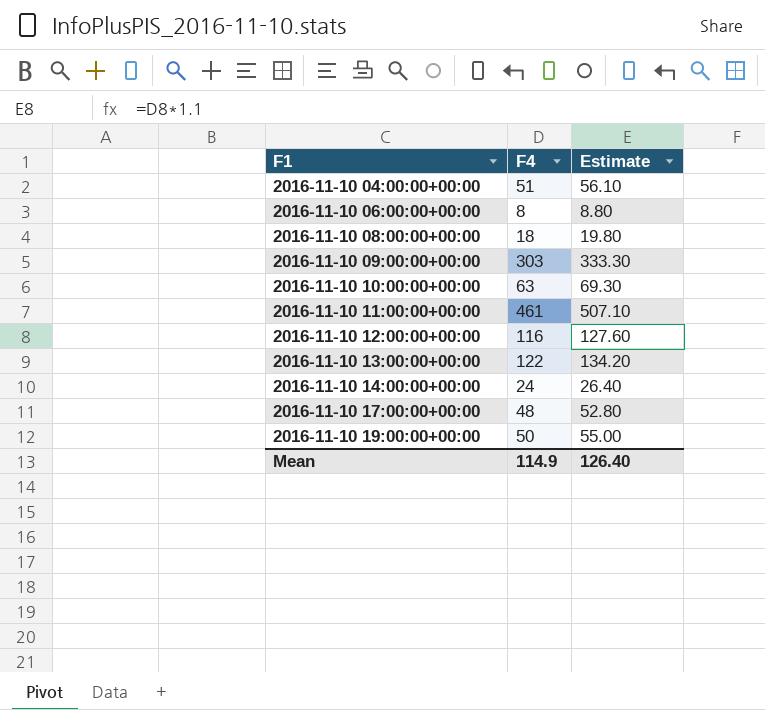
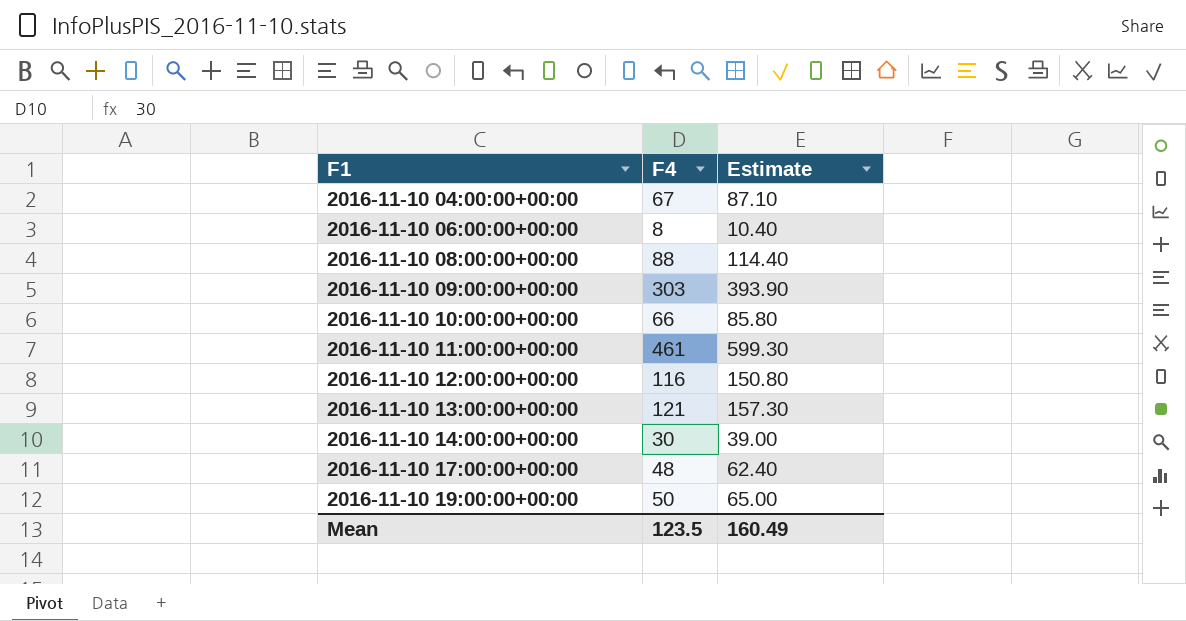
column Estimate | formula: [F4] * 1.1 -> [F4] * 1.3
2016-11-10 04:00:00+00:00 | F4: 51 -> 67
2016-11-10 08:00:00+00:00 | F4: 18 -> 88
2016-11-10 10:00:00+00:00 | F4: 63 -> 66
2016-11-10 13:00:00+00:00 | F4: 122 -> 121
2016-11-10 14:00:00+00:00 | F4: 24 -> 30
Mean | F4: 114.9 -> 123.5
Mean | Estimate: 126.40 -> 160.49

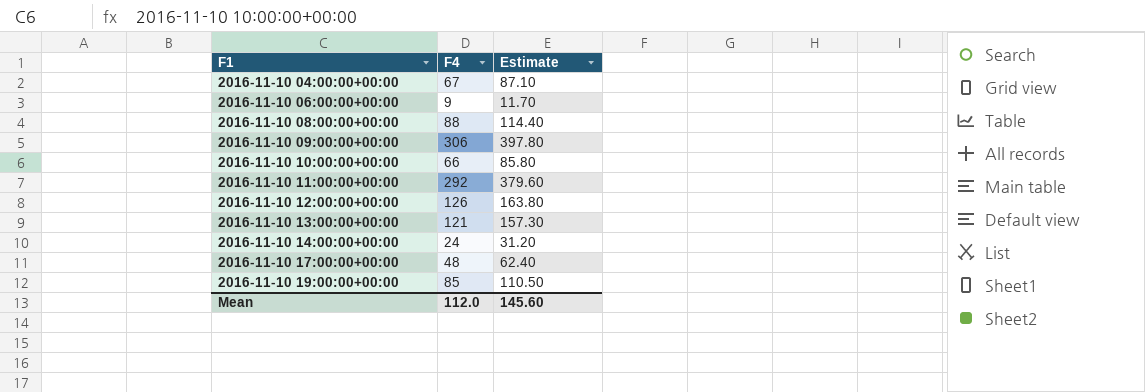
2016-11-10 06:00:00+00:00 | F4: 8 -> 9
2016-11-10 06:00:00+00:00 | Estimate: 10.40 -> 11.70
2016-11-10 09:00:00+00:00 | F4: 303 -> 306
2016-11-10 09:00:00+00:00 | Estimate: 393.90 -> 397.80
2016-11-10 11:00:00+00:00 | F4: 461 -> 292
2016-11-10 11:00:00+00:00 | Estimate: 599.30 -> 379.60
2016-11-10 12:00:00+00:00 | F4: 116 -> 126
2016-11-10 12:00:00+00:00 | Estimate: 150.80 -> 163.80
2016-11-10 14:00:00+00:00 | F4: 30 -> 24
2016-11-10 14:00:00+00:00 | Estimate: 39.00 -> 31.20
2016-11-10 19:00:00+00:00 | F4: 50 -> 85
2016-11-10 19:00:00+00:00 | Estimate: 65.00 -> 110.50
Mean | F4: 123.5 -> 112.0
Mean | Estimate: 160.49 -> 145.60

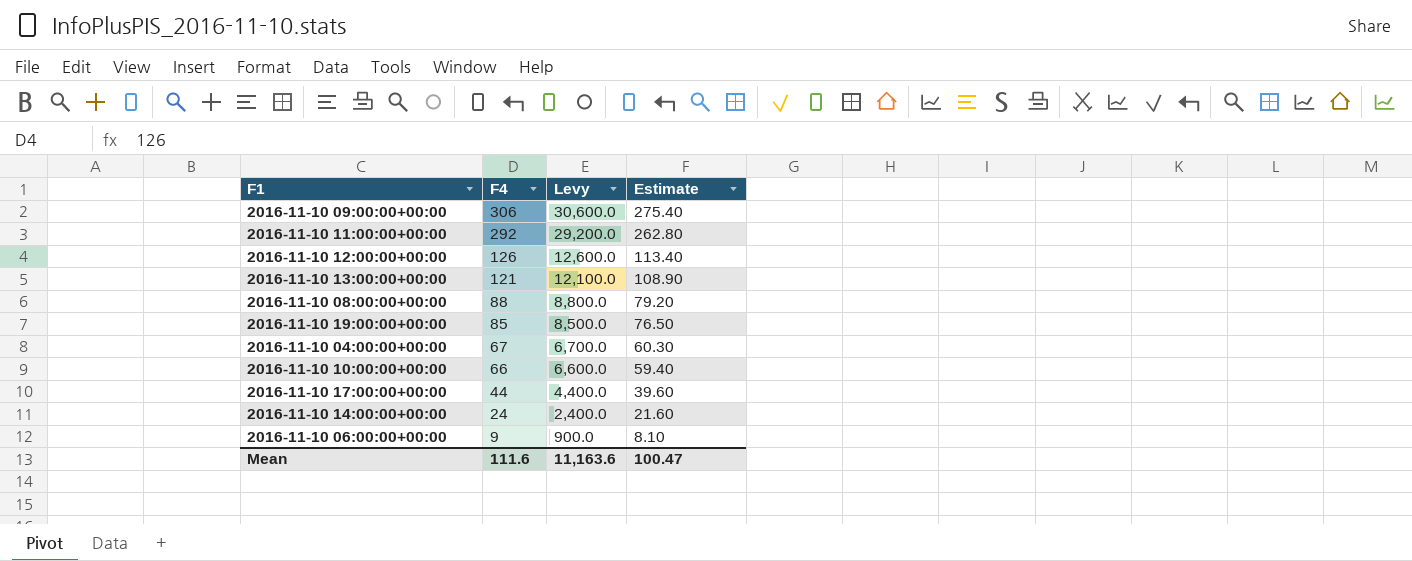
row order: F1 ascending -> F4 descending
column Levy | formula: none -> [F4] * 100
column Estimate | formula: [F4] * 1.3 -> [F4] * 0.9
2016-11-10 17:00:00+00:00 | F4: 48 -> 44
Mean | F4: 112.0 -> 111.6
Mean | Estimate: 145.60 -> 100.47

